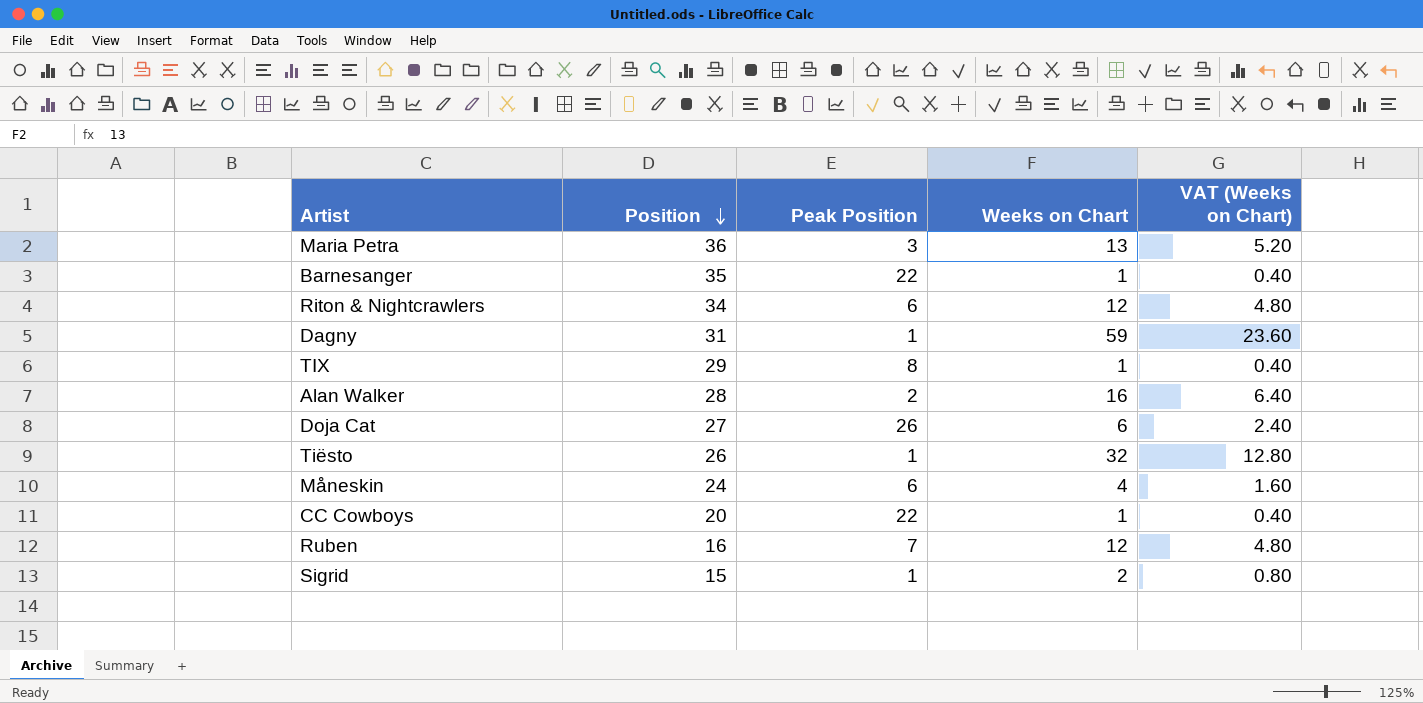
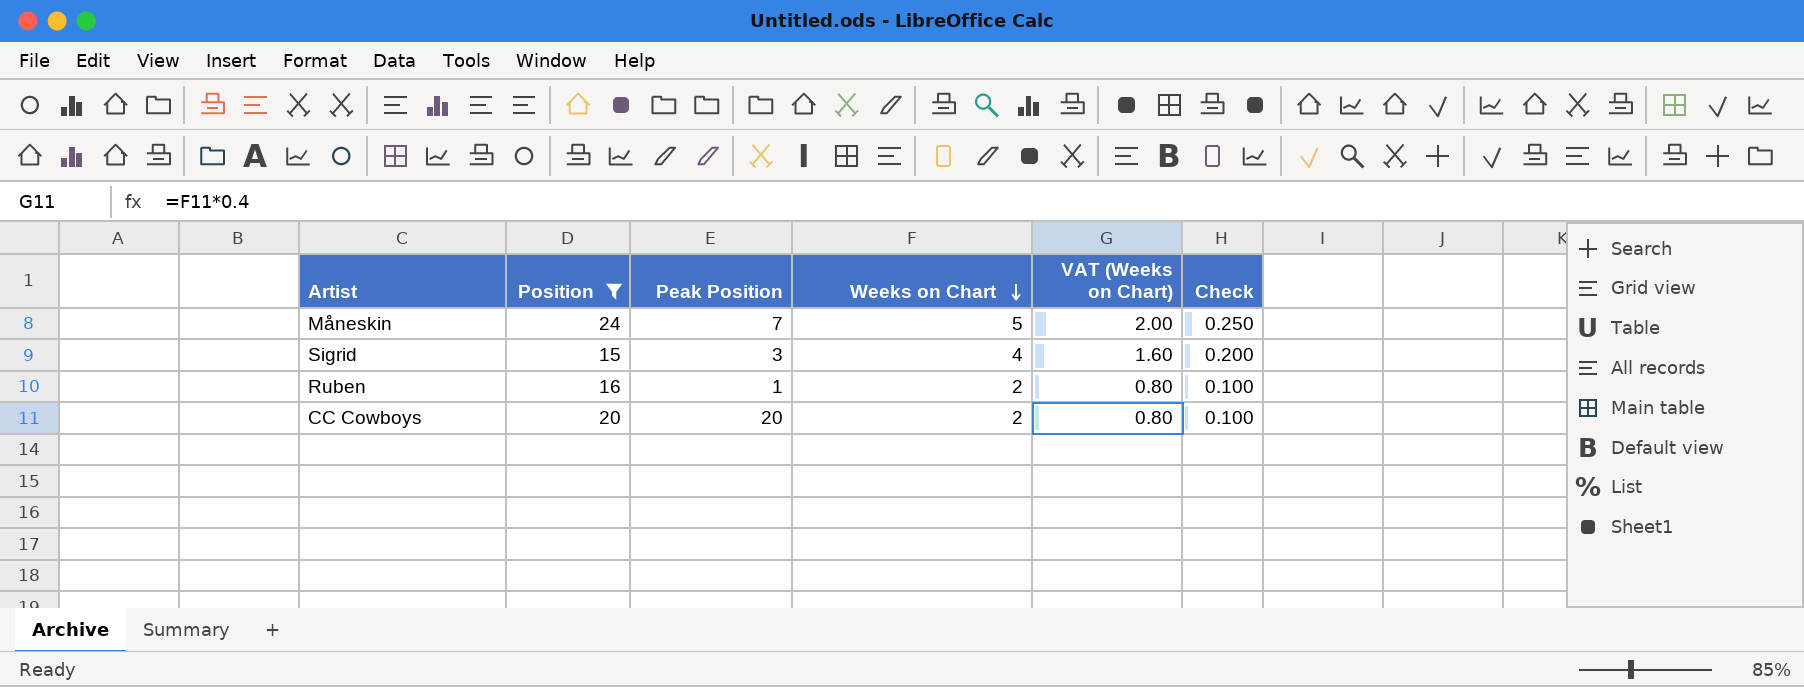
filter: none -> Position <= 24
row order: Position descending -> Weeks on Chart descending
column Check | formula: none -> [Weeks on Chart] * 0.05
Måneskin | Peak Position: 6 -> 7
Måneskin | Weeks on Chart: 4 -> 5
Måneskin | VAT (Weeks on Chart): 1.60 -> 2.00
Sigrid | Peak Position: 1 -> 3
Sigrid | Weeks on Chart: 2 -> 4
Sigrid | VAT (Weeks on Chart): 0.80 -> 1.60
Ruben | Peak Position: 7 -> 1
Ruben | Weeks on Chart: 12 -> 2
Ruben | VAT (Weeks on Chart): 4.80 -> 0.80
CC Cowboys | Peak Position: 22 -> 20
CC Cowboys | Weeks on Chart: 1 -> 2
CC Cowboys | VAT (Weeks on Chart): 0.40 -> 0.80

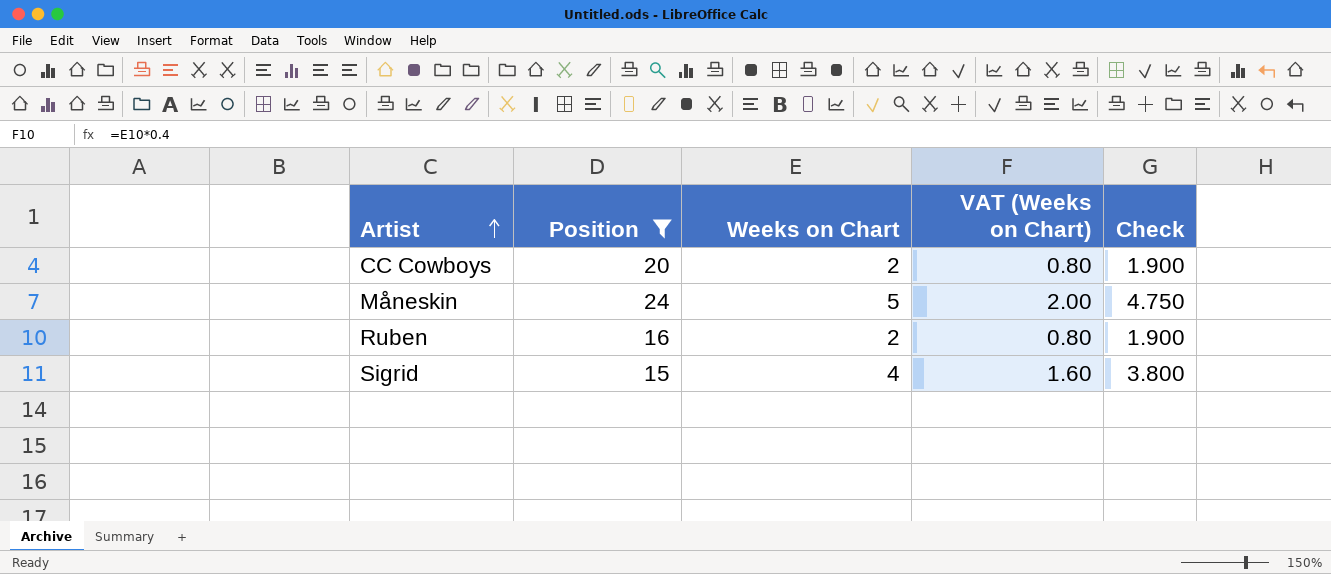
row order: Weeks on Chart descending -> Artist ascending
column Peak Position | position: 3 -> none
column Check | formula: [Weeks on Chart] * 0.05 -> [Weeks on Chart] * 0.95

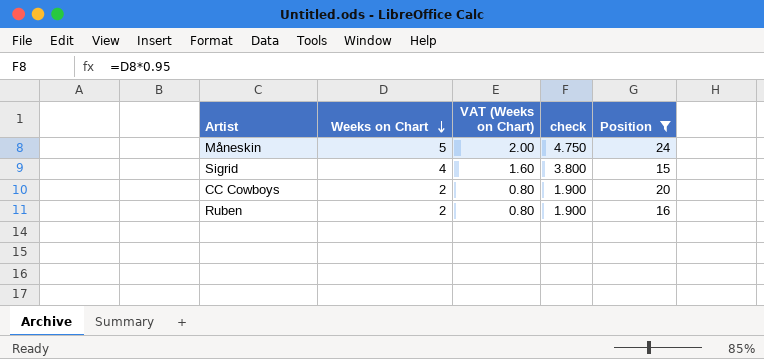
row order: Artist ascending -> Weeks on Chart descending
column name: Check -> check
column Position | position: 2 -> 5

